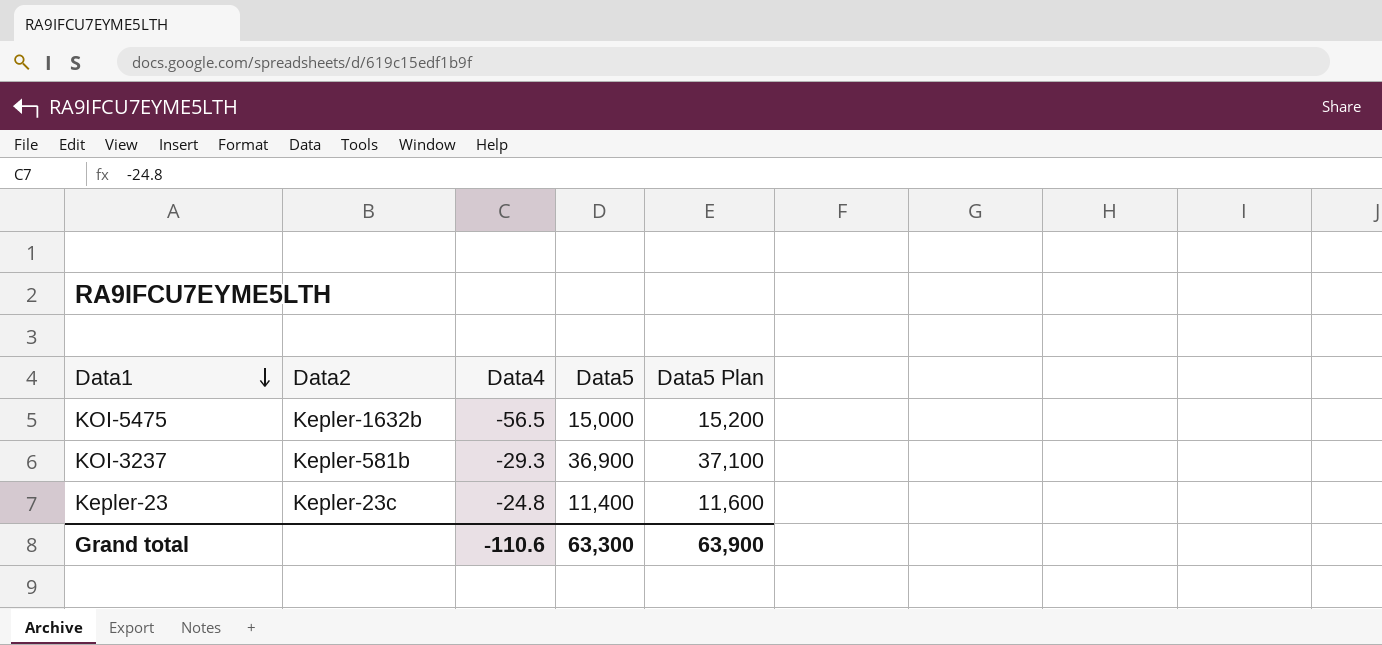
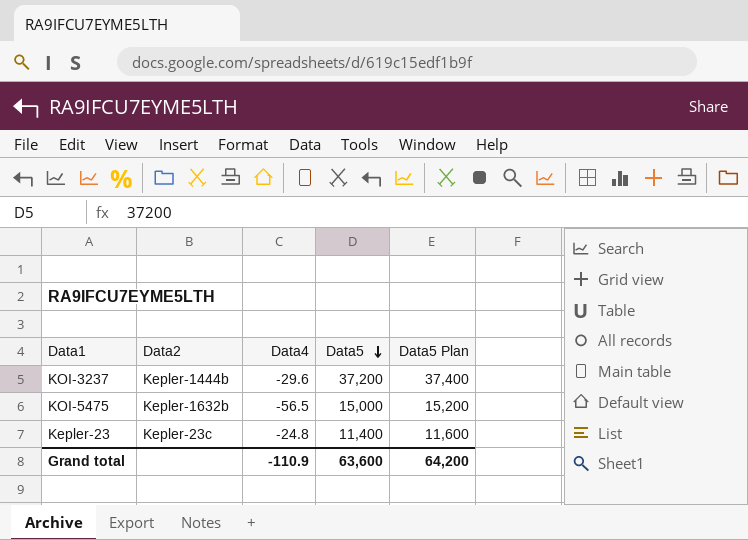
row order: Data1 descending -> Data5 descending
KOI-3237 | Data2: Kepler-581b -> Kepler-1444b
KOI-3237 | Data4: -29.3 -> -29.6
KOI-3237 | Data5: 36,900 -> 37,200
KOI-3237 | Data5 Plan: 37,100 -> 37,400
Grand total | Data4: -110.6 -> -110.9
Grand total | Data5: 63,300 -> 63,600
Grand total | Data5 Plan: 63,900 -> 64,200

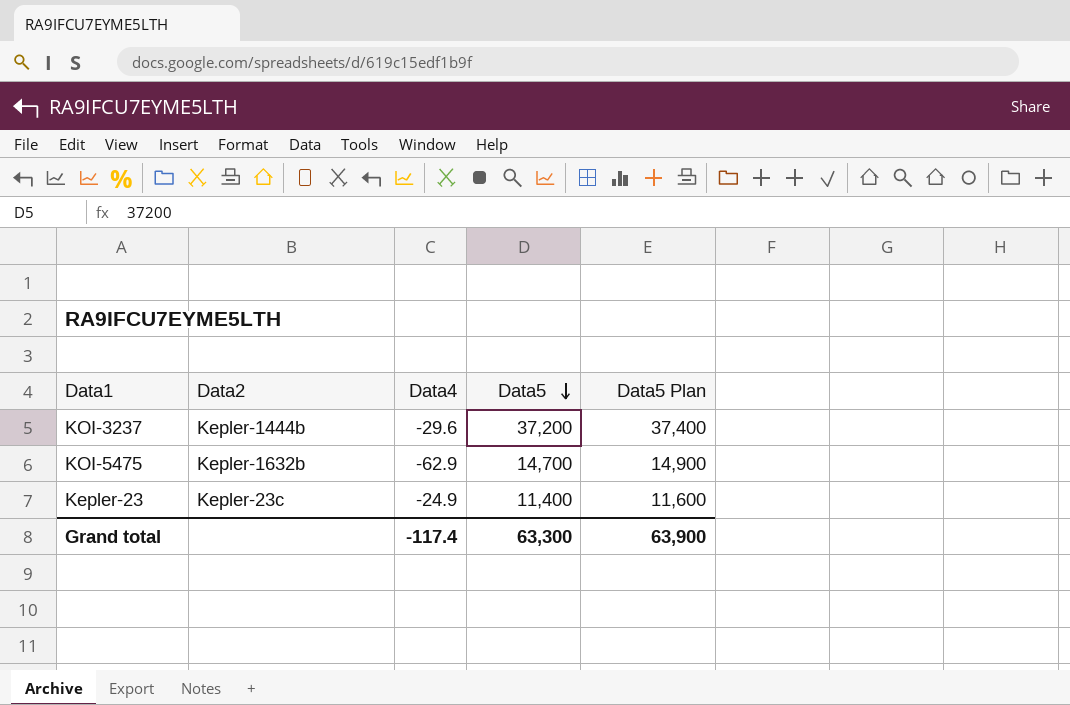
KOI-5475 | Data4: -56.5 -> -62.9
KOI-5475 | Data5: 15,000 -> 14,700
KOI-5475 | Data5 Plan: 15,200 -> 14,900
Kepler-23 | Data4: -24.8 -> -24.9
Grand total | Data4: -110.9 -> -117.4
Grand total | Data5: 63,600 -> 63,300
Grand total | Data5 Plan: 64,200 -> 63,900

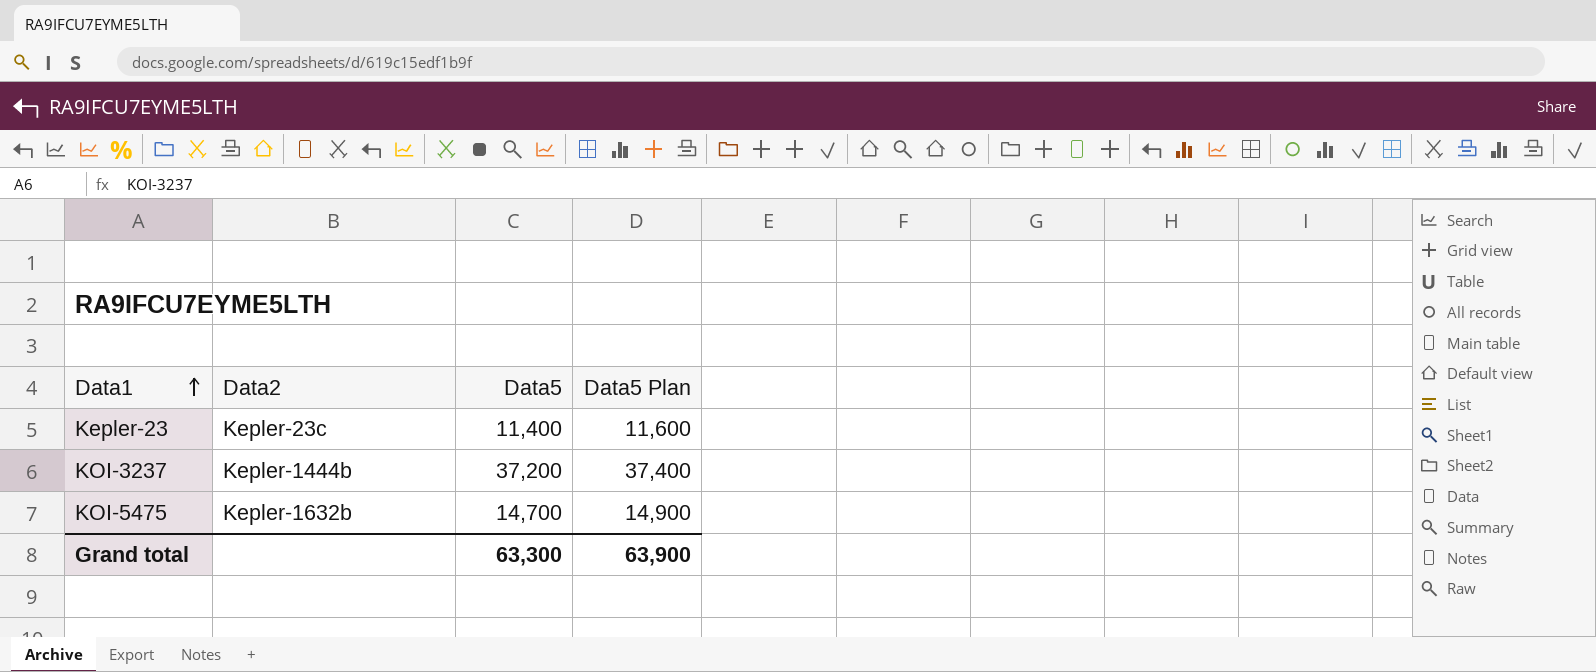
row order: Data5 descending -> Data1 ascending
column Data4 | position: 3 -> none

